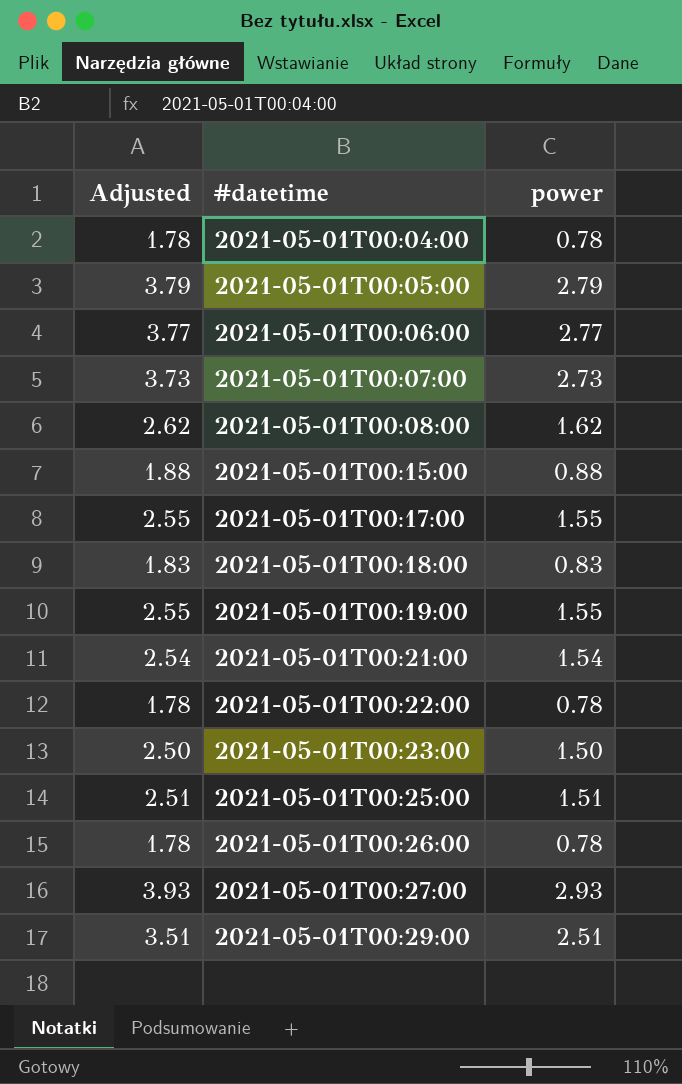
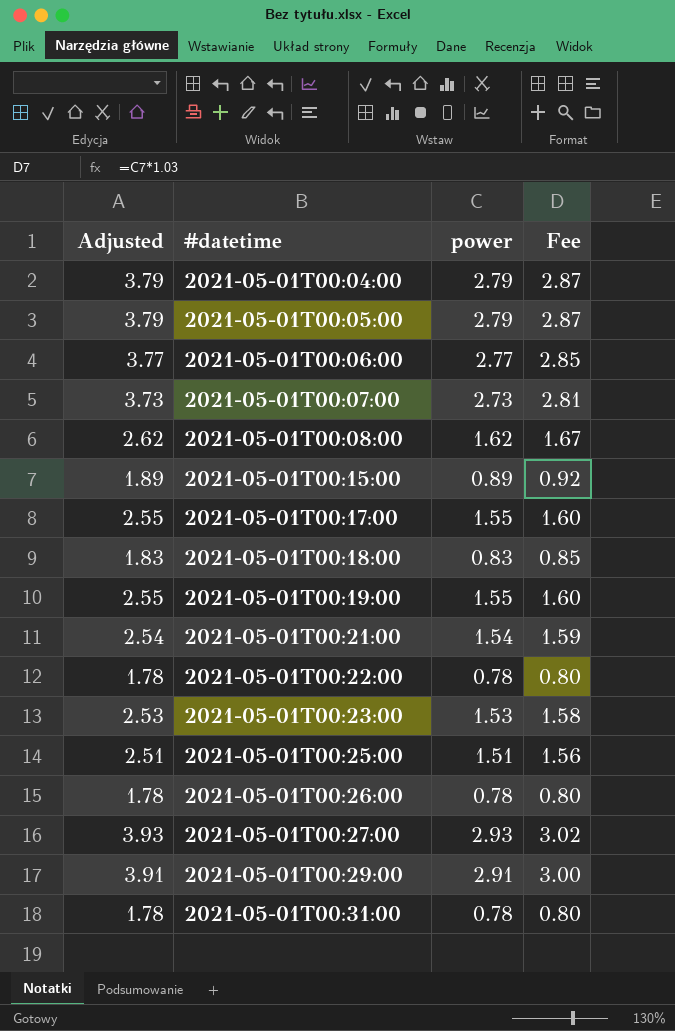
column Fee | formula: none -> [power] * 1.03
2021-05-01T00:04:00 | Adjusted: 1.78 -> 3.79
2021-05-01T00:04:00 | power: 0.78 -> 2.79
2021-05-01T00:15:00 | Adjusted: 1.88 -> 1.89
2021-05-01T00:15:00 | power: 0.88 -> 0.89
2021-05-01T00:23:00 | Adjusted: 2.50 -> 2.53
2021-05-01T00:23:00 | power: 1.50 -> 1.53
2021-05-01T00:29:00 | Adjusted: 3.51 -> 3.91
2021-05-01T00:29:00 | power: 2.51 -> 2.91
row 2021-05-01T00:31:00: none -> 1.78 | 0.78 | 0.80

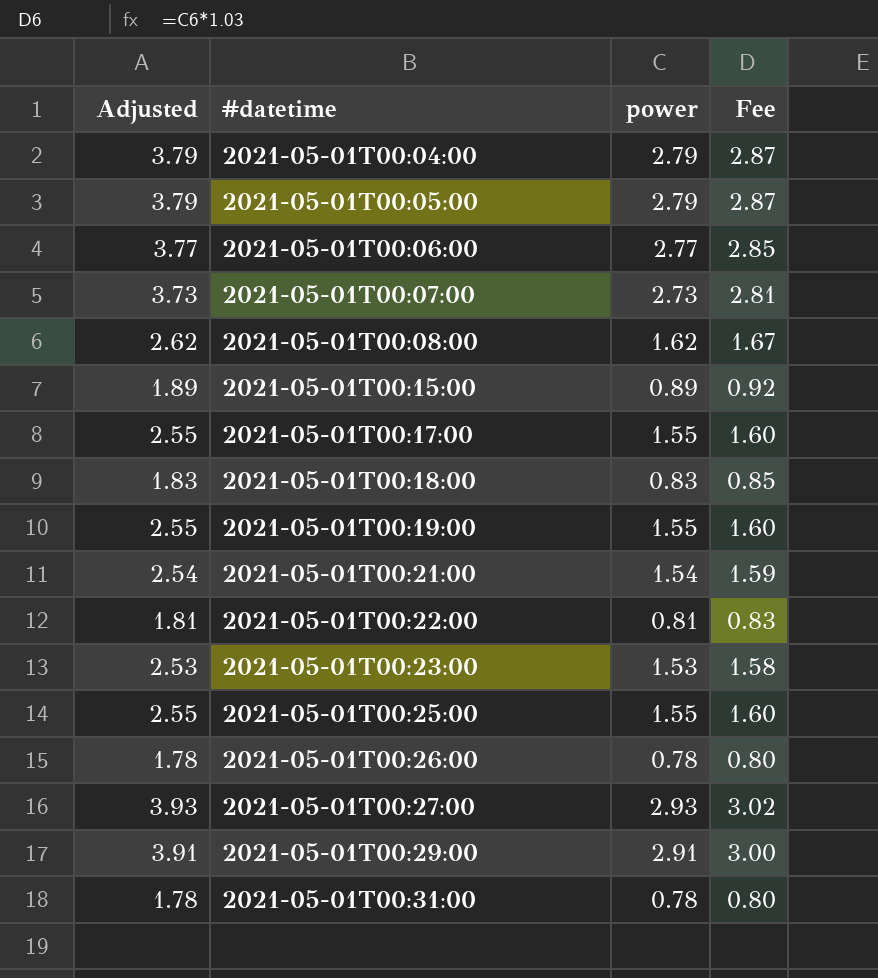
2021-05-01T00:22:00 | Adjusted: 1.78 -> 1.81
2021-05-01T00:22:00 | power: 0.78 -> 0.81
2021-05-01T00:22:00 | Fee: 0.80 -> 0.83
2021-05-01T00:25:00 | Adjusted: 2.51 -> 2.55
2021-05-01T00:25:00 | power: 1.51 -> 1.55
2021-05-01T00:25:00 | Fee: 1.56 -> 1.60

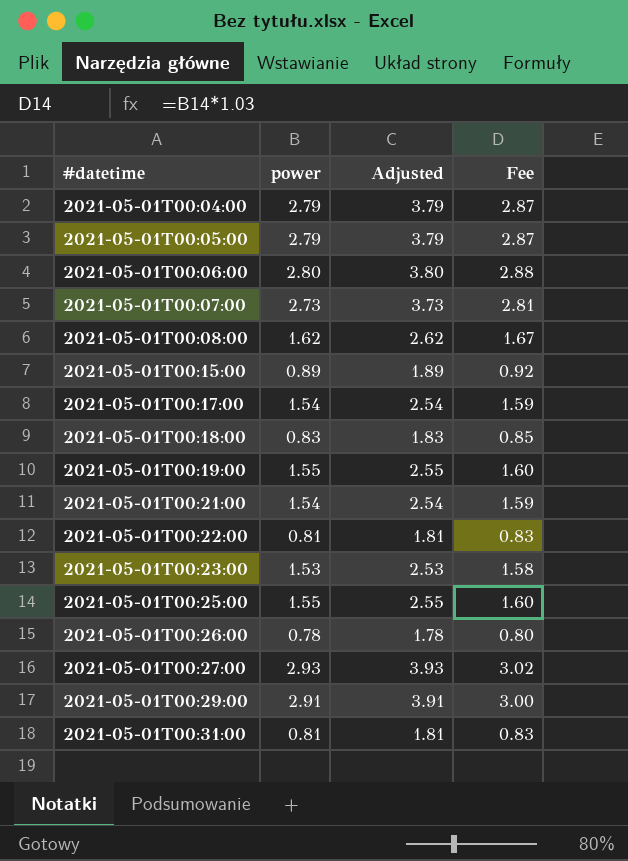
column Adjusted | position: 1 -> 3
2021-05-01T00:06:00 | power: 2.77 -> 2.80
2021-05-01T00:06:00 | Adjusted: 3.77 -> 3.80
2021-05-01T00:06:00 | Fee: 2.85 -> 2.88
2021-05-01T00:17:00 | power: 1.55 -> 1.54
2021-05-01T00:17:00 | Adjusted: 2.55 -> 2.54
2021-05-01T00:17:00 | Fee: 1.60 -> 1.59
2021-05-01T00:31:00 | power: 0.78 -> 0.81
2021-05-01T00:31:00 | Adjusted: 1.78 -> 1.81
2021-05-01T00:31:00 | Fee: 0.80 -> 0.83

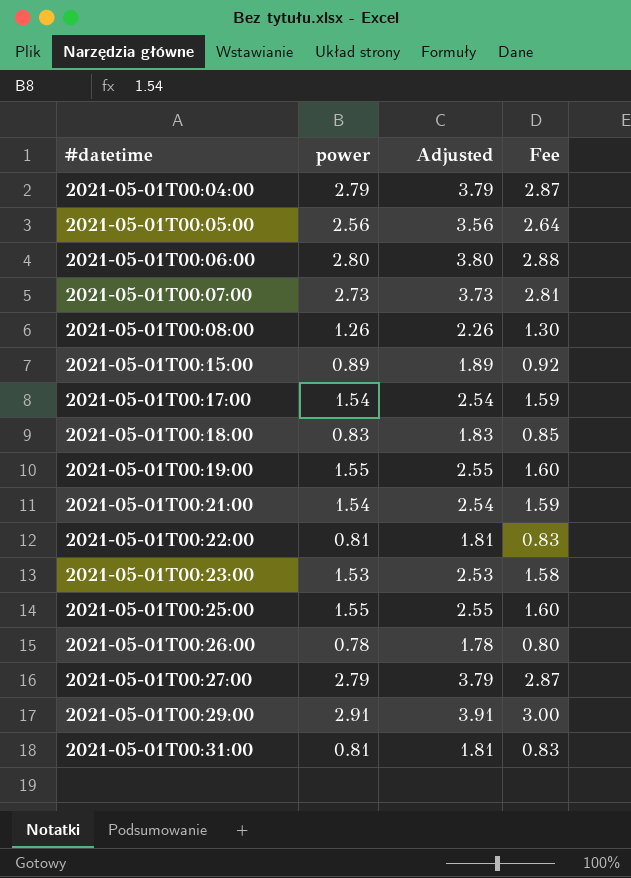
2021-05-01T00:05:00 | power: 2.79 -> 2.56
2021-05-01T00:05:00 | Adjusted: 3.79 -> 3.56
2021-05-01T00:05:00 | Fee: 2.87 -> 2.64
2021-05-01T00:08:00 | power: 1.62 -> 1.26
2021-05-01T00:08:00 | Adjusted: 2.62 -> 2.26
2021-05-01T00:08:00 | Fee: 1.67 -> 1.30
2021-05-01T00:27:00 | power: 2.93 -> 2.79
2021-05-01T00:27:00 | Adjusted: 3.93 -> 3.79
2021-05-01T00:27:00 | Fee: 3.02 -> 2.87

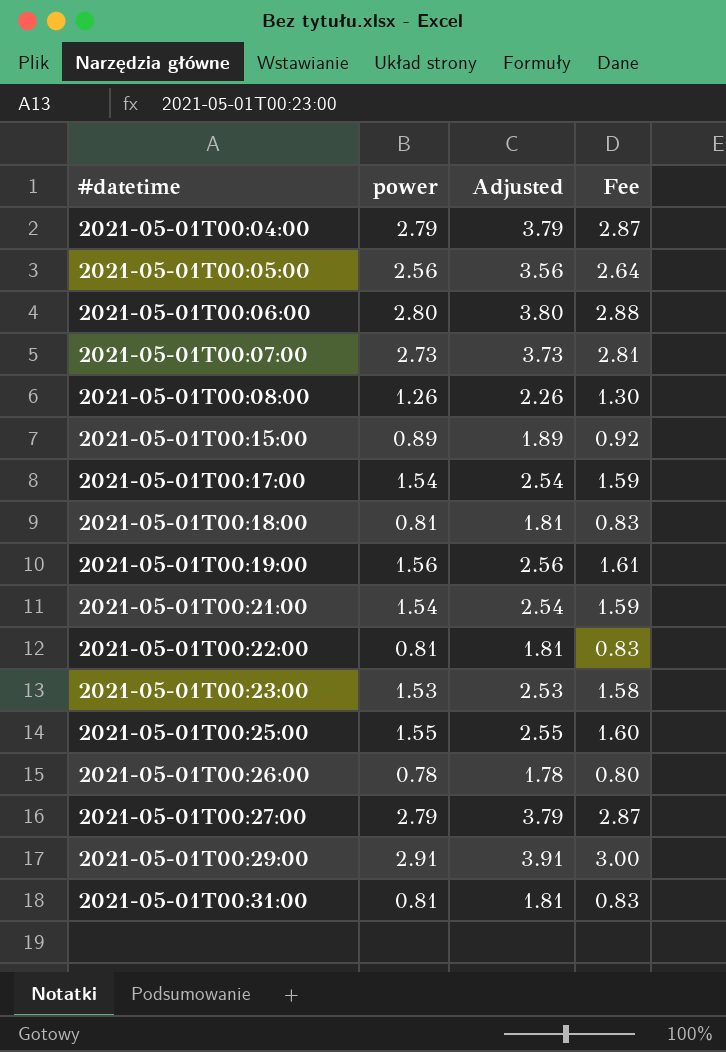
2021-05-01T00:18:00 | power: 0.83 -> 0.81
2021-05-01T00:18:00 | Adjusted: 1.83 -> 1.81
2021-05-01T00:18:00 | Fee: 0.85 -> 0.83
2021-05-01T00:19:00 | power: 1.55 -> 1.56
2021-05-01T00:19:00 | Adjusted: 2.55 -> 2.56
2021-05-01T00:19:00 | Fee: 1.60 -> 1.61

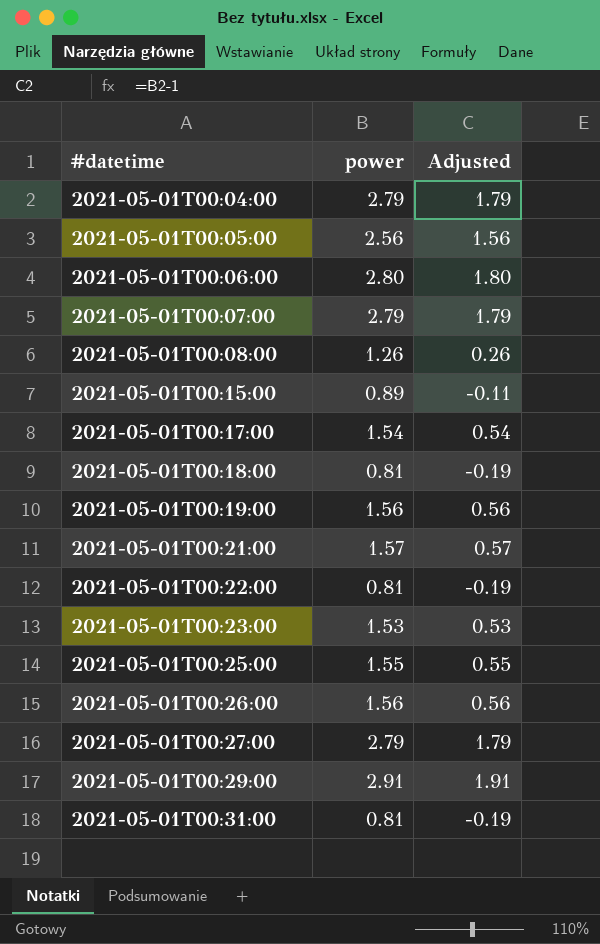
column Fee | formula: [power] * 1.03 -> none
column Adjusted | formula: [power] + 1 -> [power] - 1
2021-05-01T00:07:00 | power: 2.73 -> 2.79
2021-05-01T00:21:00 | power: 1.54 -> 1.57
2021-05-01T00:26:00 | power: 0.78 -> 1.56

